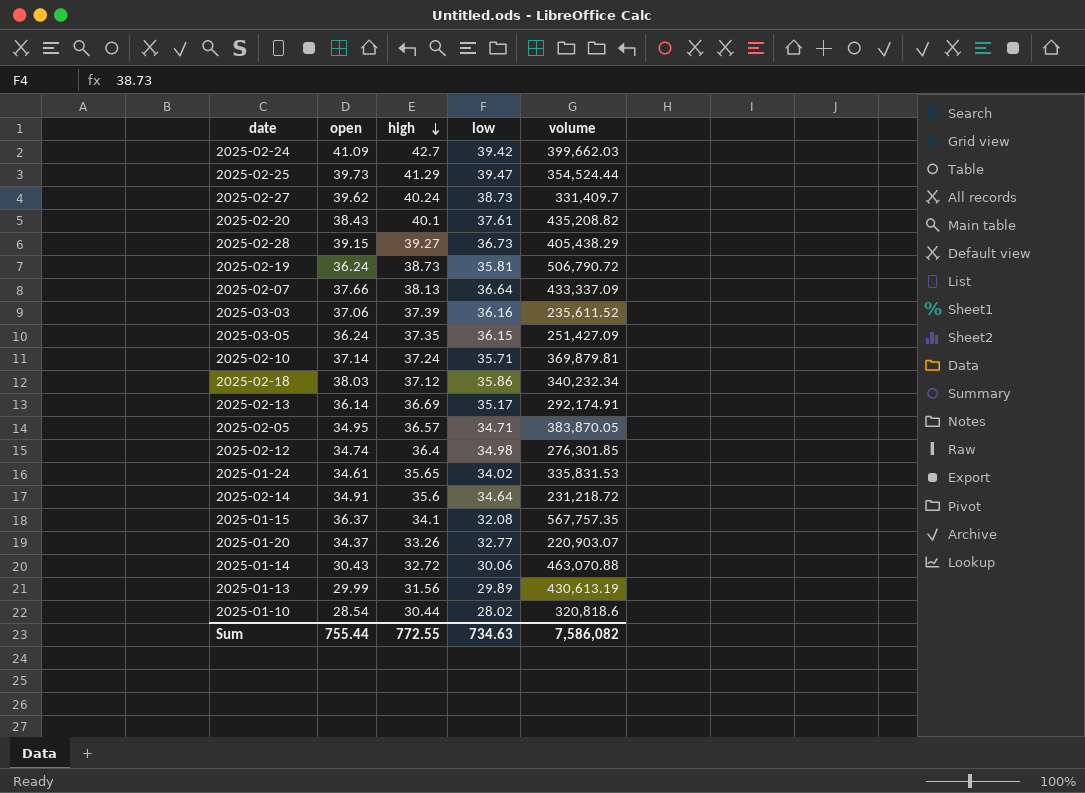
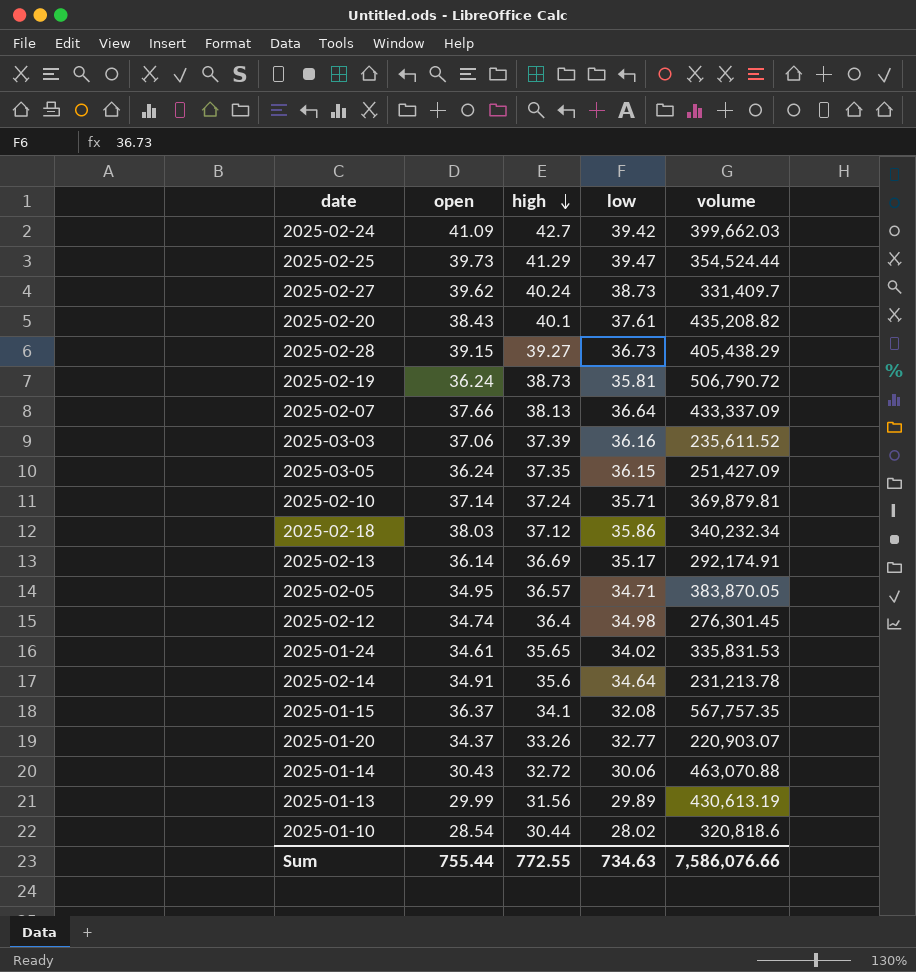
2025-02-12 | volume: 276,301.85 -> 276,301.45
2025-02-14 | volume: 231,218.72 -> 231,213.78
Sum | volume: 7,586,082 -> 7,586,076.66

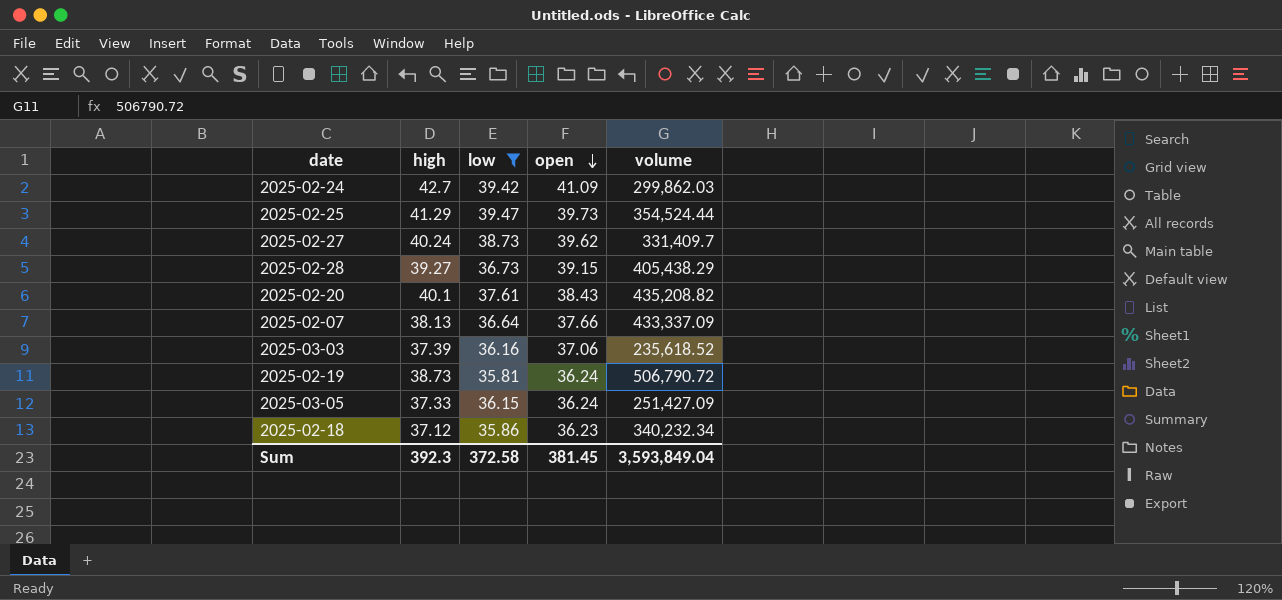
filter: none -> low >= 35.81
row order: high descending -> open descending
column open | position: 2 -> 4
2025-02-24 | volume: 399,662.03 -> 299,862.03
2025-03-03 | volume: 235,611.52 -> 235,618.52
2025-03-05 | high: 37.35 -> 37.33
2025-02-18 | open: 38.03 -> 36.23
Sum | high: 772.55 -> 392.3
Sum | low: 734.63 -> 372.58
Sum | open: 755.44 -> 381.45
Sum | volume: 7,586,076.66 -> 3,593,849.04

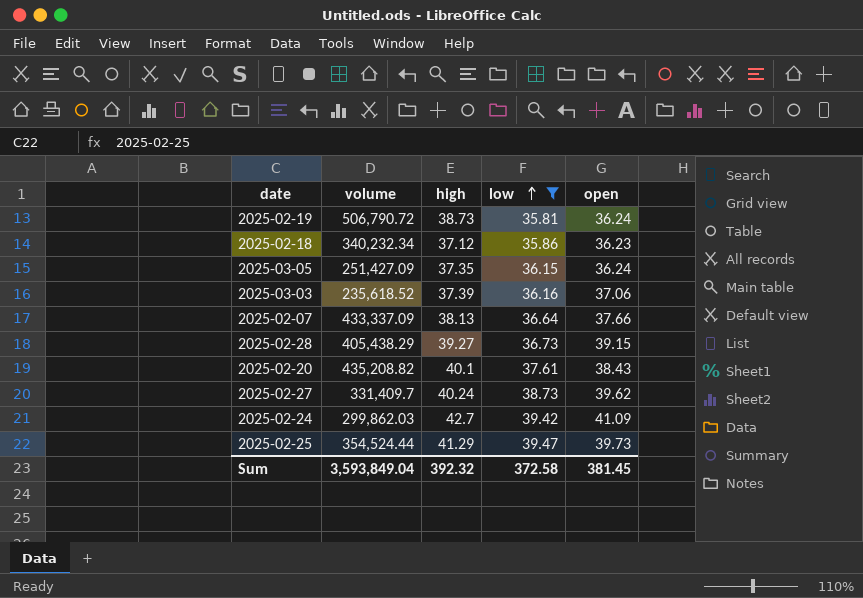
row order: open descending -> low ascending
column volume | position: 5 -> 2
2025-03-05 | high: 37.33 -> 37.35
Sum | high: 392.3 -> 392.32

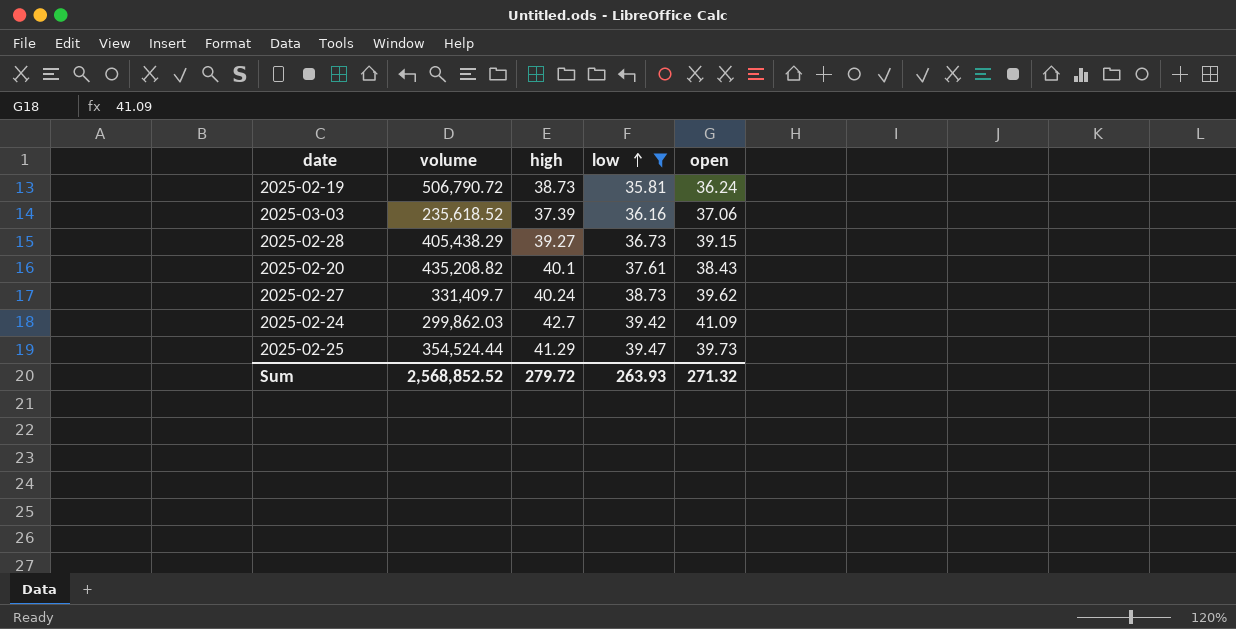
row 2025-02-18: 340,232.34 | 37.12 | 35.86 | 36.23 -> none
row 2025-03-05: 251,427.09 | 37.35 | 36.15 | 36.24 -> none
row 2025-02-07: 433,337.09 | 38.13 | 36.64 | 37.66 -> none
Sum | volume: 3,593,849.04 -> 2,568,852.52
Sum | high: 392.32 -> 279.72
Sum | low: 372.58 -> 263.93
Sum | open: 381.45 -> 271.32

